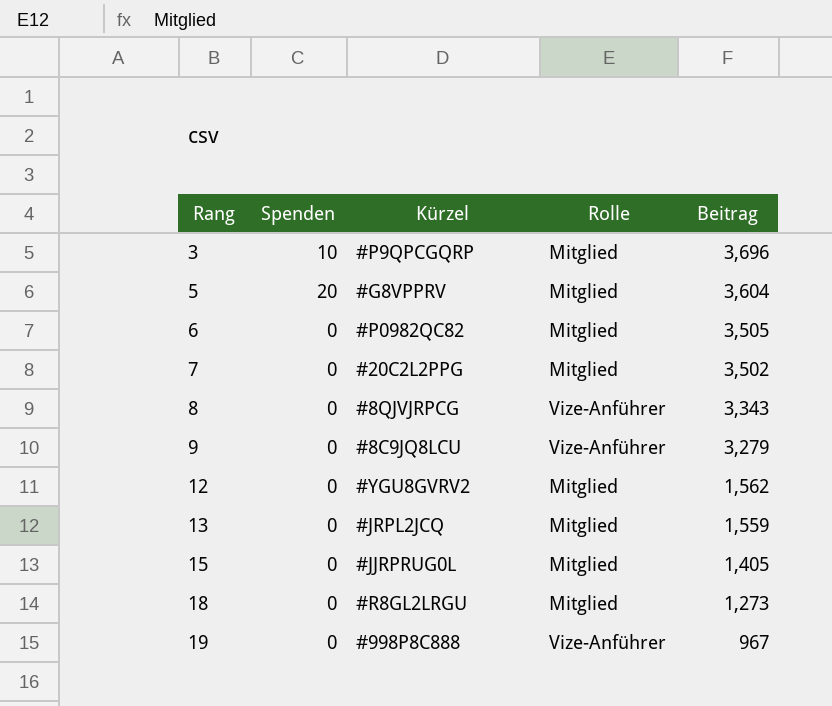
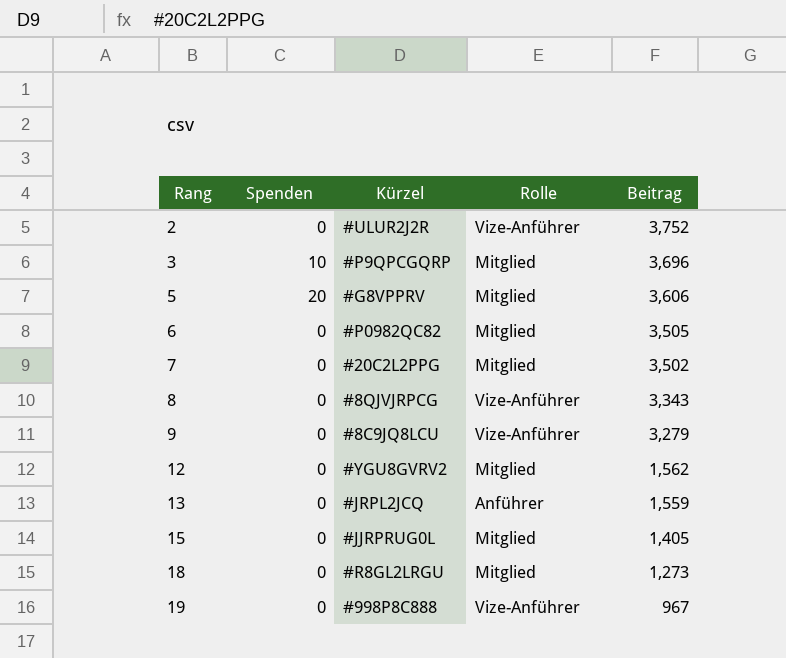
row 2: none -> 0 | #ULUR2J2R | Vize-Anführer | 3,752
5 | Beitrag: 3,604 -> 3,606
13 | Rolle: Mitglied -> Anführer

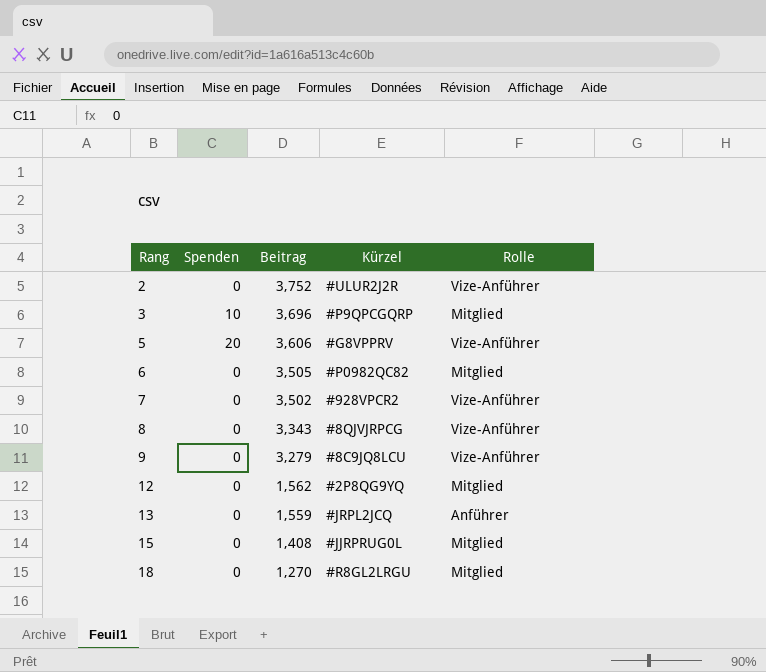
column Beitrag | position: 5 -> 3
row 19: 0 | #998P8C888 | Vize-Anführer | 967 -> none
5 | Rolle: Mitglied -> Vize-Anführer
7 | Kürzel: #20C2L2PPG -> #928VPCR2
7 | Rolle: Mitglied -> Vize-Anführer
12 | Kürzel: #YGU8GVRV2 -> #2P8QG9YQ
15 | Beitrag: 1,405 -> 1,408
18 | Beitrag: 1,273 -> 1,270

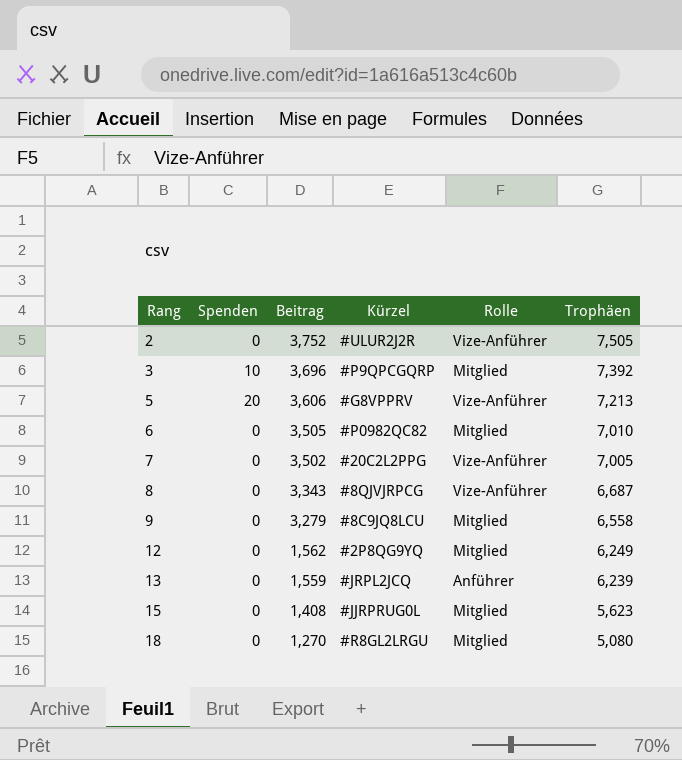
column Trophäen | position: none -> 6
7 | Kürzel: #928VPCR2 -> #20C2L2PPG
9 | Rolle: Vize-Anführer -> Mitglied

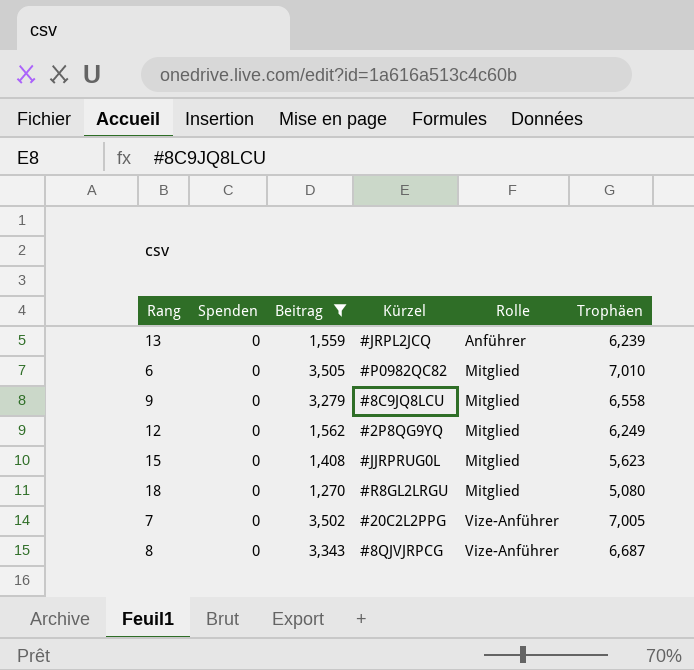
filter: none -> Beitrag <= 3,505
row order: Rang ascending -> Rolle ascending

